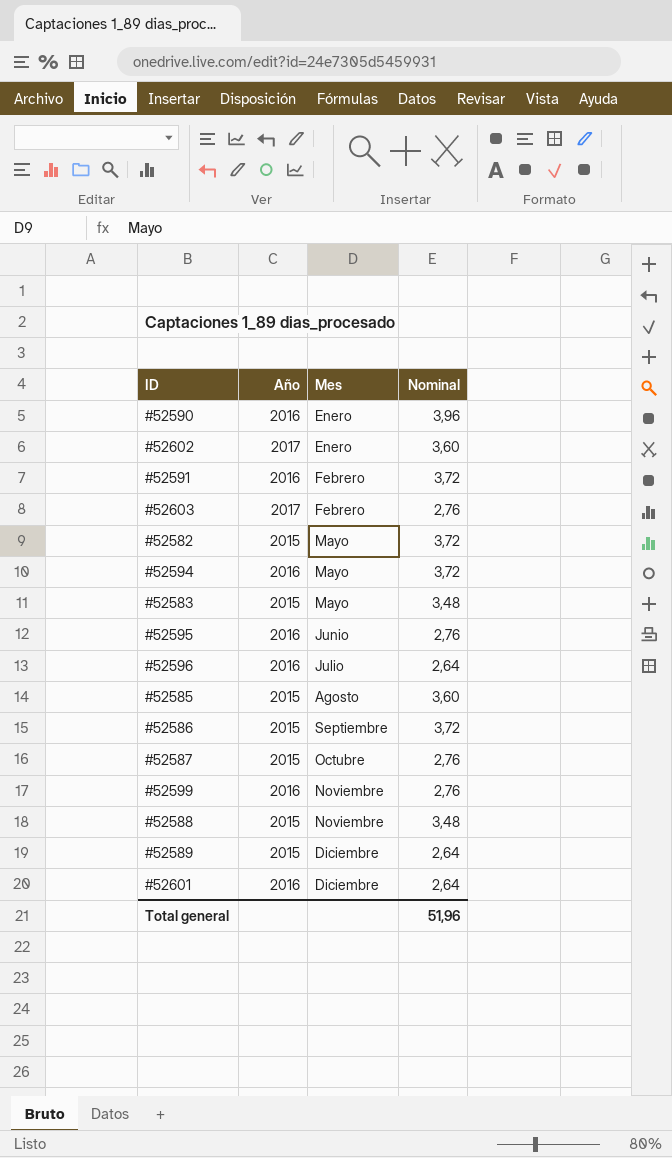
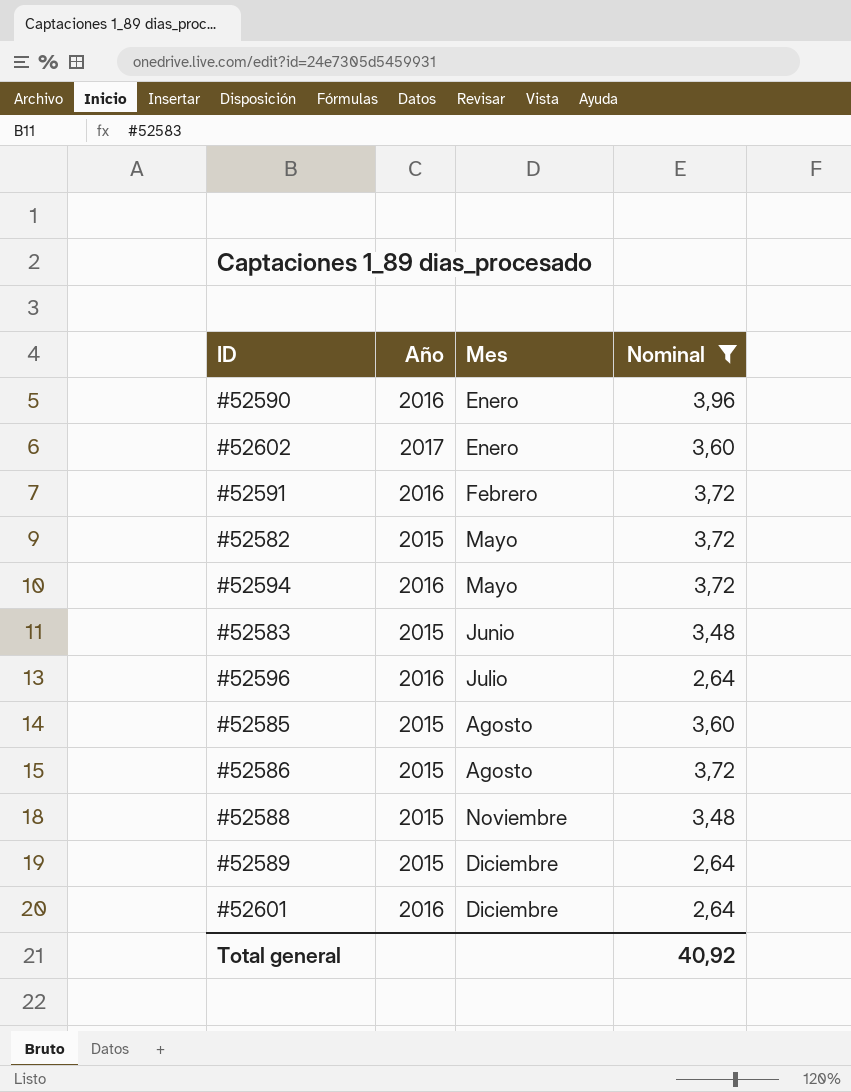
filter: none -> Nominal != 2,76
#52583 | Mes: Mayo -> Junio
#52586 | Mes: Septiembre -> Agosto
Total general | Nominal: 51,96 -> 40,92

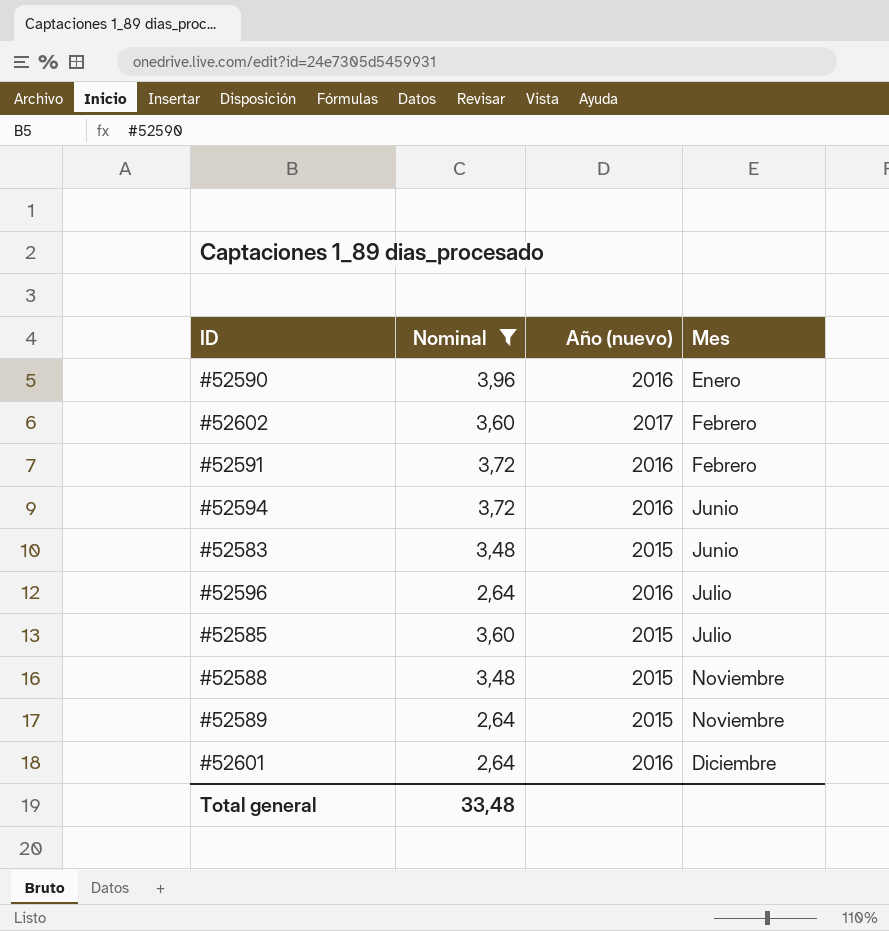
column Nominal | position: 4 -> 2
column name: Año -> Año (nuevo)
row #52582: 2015 | Mayo | 3,72 -> none
row #52586: 2015 | Agosto | 3,72 -> none
#52602 | Mes: Enero -> Febrero
#52594 | Mes: Mayo -> Junio
#52585 | Mes: Agosto -> Julio
#52589 | Mes: Diciembre -> Noviembre
Total general | Nominal: 40,92 -> 33,48

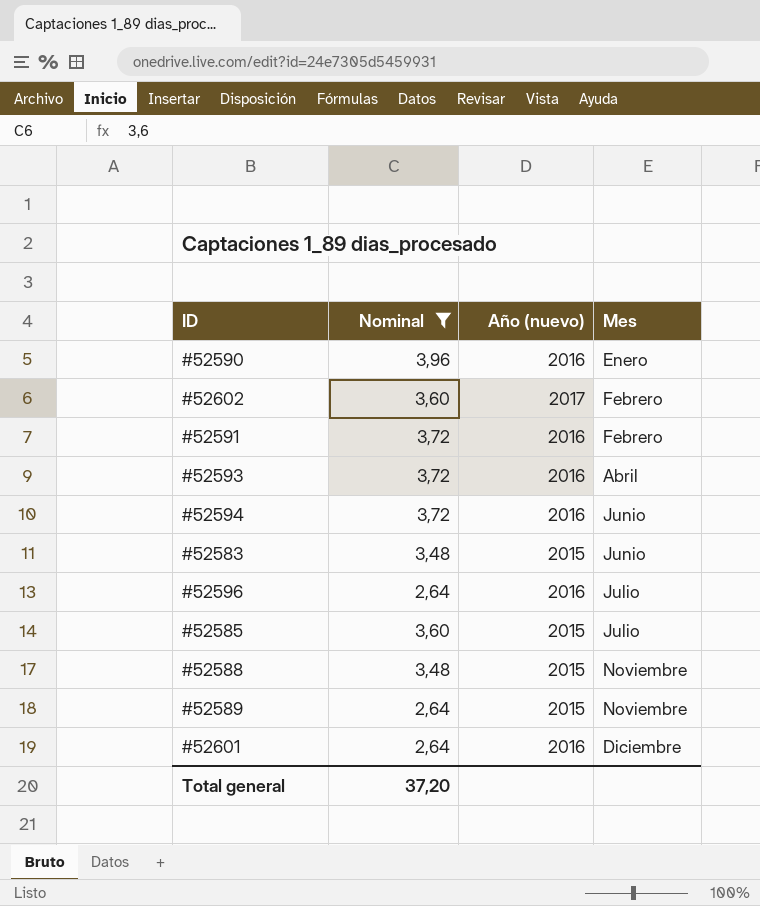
row #52593: none -> 3,72 | 2016 | Abril
Total general | Nominal: 33,48 -> 37,20

